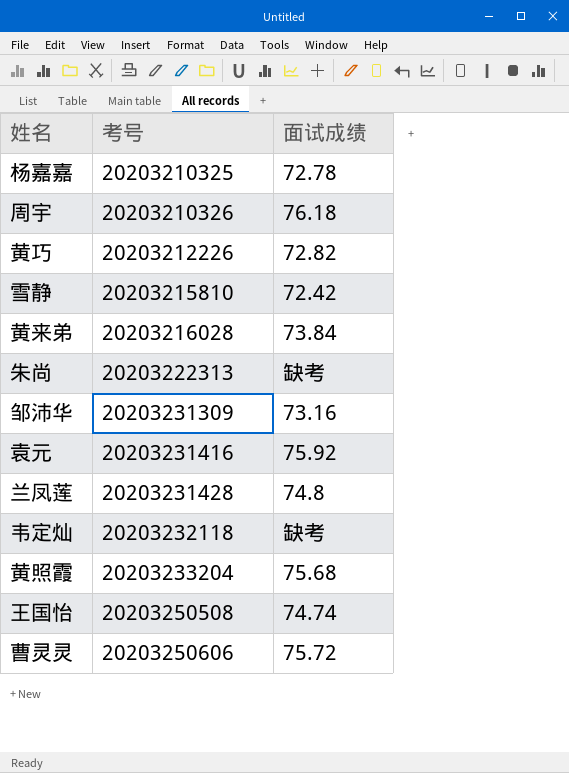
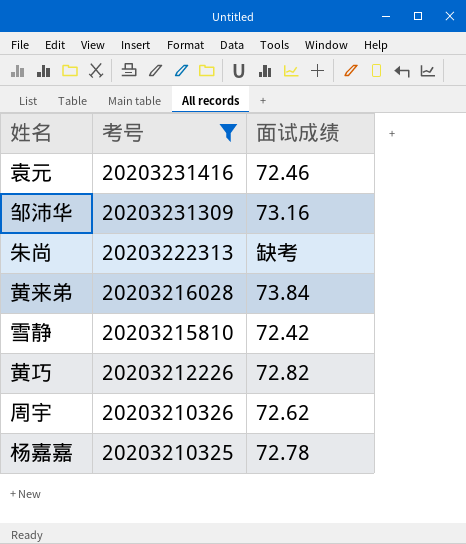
filter: none -> 考号 <= 20203231416
row order: 考号 ascending -> 考号 descending
袁元 | 面试成绩: 75.92 -> 72.46
周宇 | 面试成绩: 76.18 -> 72.62

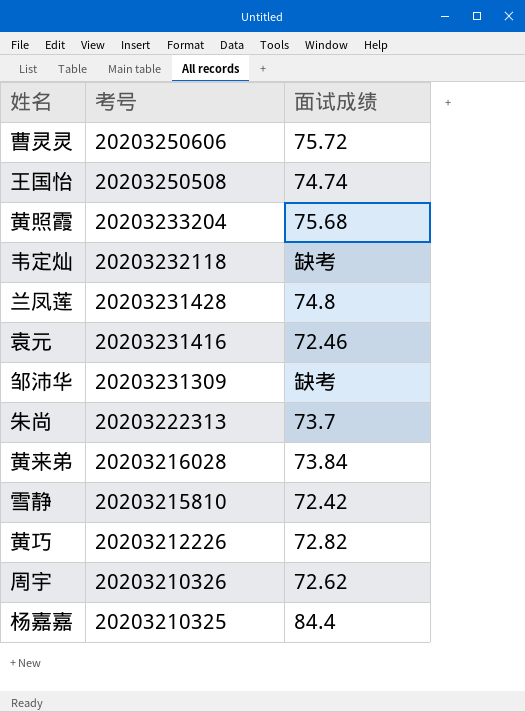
filter: 考号 <= 20203231416 -> none
邹沛华 | 面试成绩: 73.16 -> 缺考
朱尚 | 面试成绩: 缺考 -> 73.7
杨嘉嘉 | 面试成绩: 72.78 -> 84.4

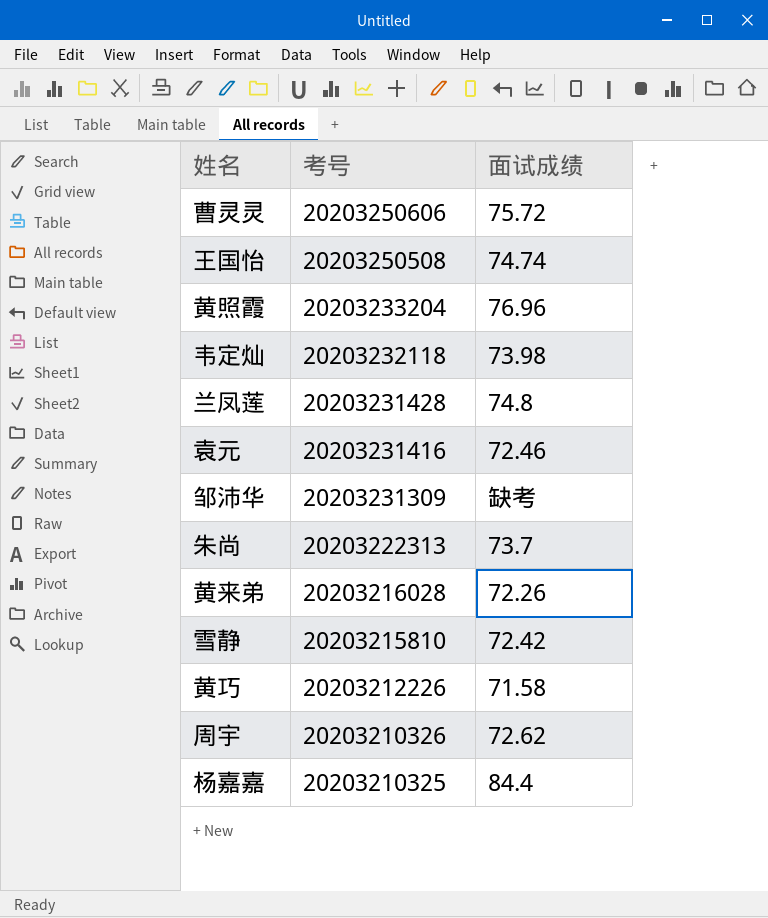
黄照霞 | 面试成绩: 75.68 -> 76.96
韦定灿 | 面试成绩: 缺考 -> 73.98
黄来弟 | 面试成绩: 73.84 -> 72.26
黄巧 | 面试成绩: 72.82 -> 71.58

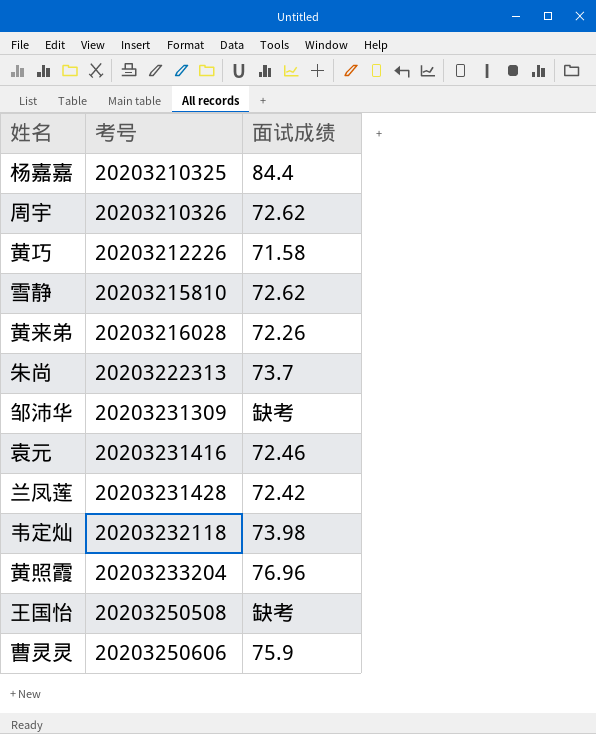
row order: 考号 descending -> 考号 ascending
雪静 | 面试成绩: 72.42 -> 72.62
兰凤莲 | 面试成绩: 74.8 -> 72.42
王国怡 | 面试成绩: 74.74 -> 缺考
曹灵灵 | 面试成绩: 75.72 -> 75.9

